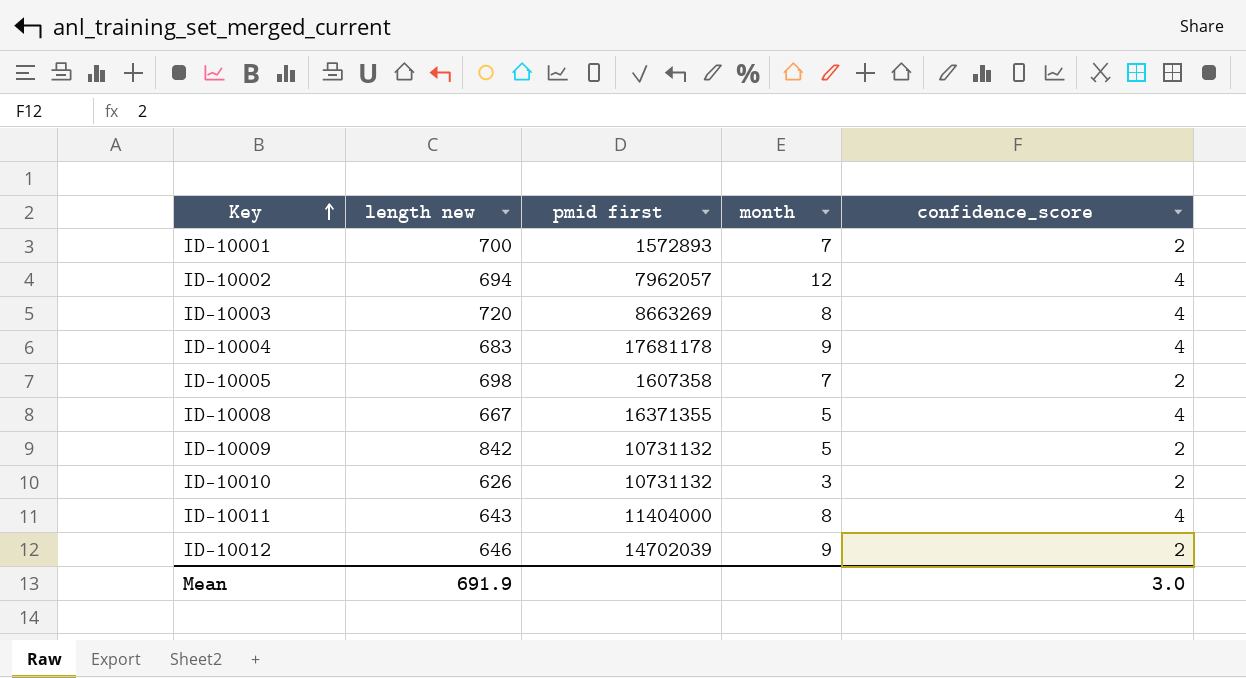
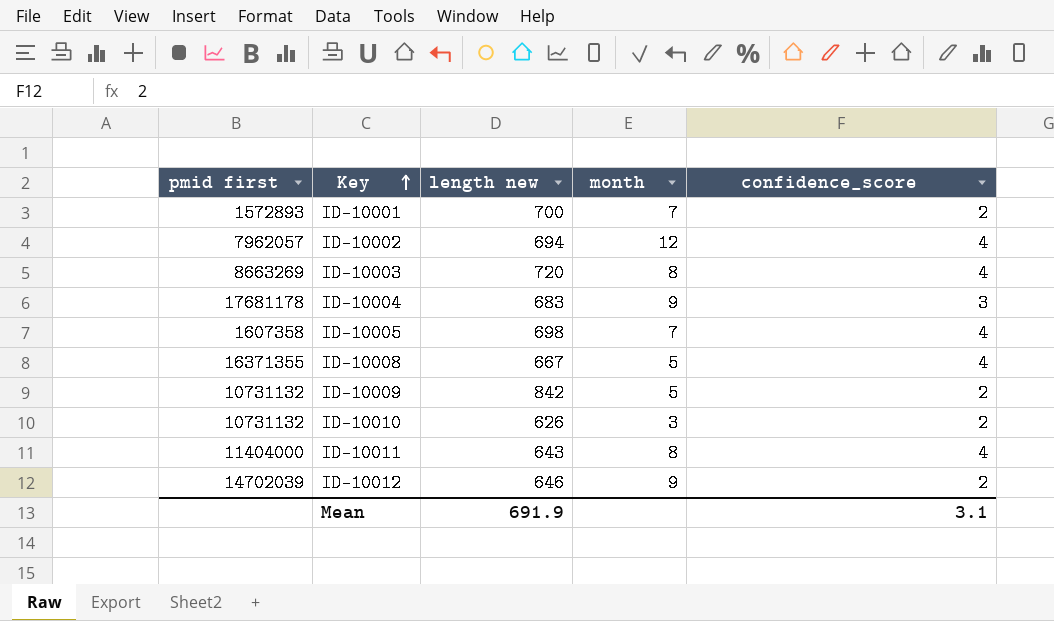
column pmid first | position: 3 -> 1
ID-10004 | confidence_score: 4 -> 3
ID-10005 | confidence_score: 2 -> 4
Mean | confidence_score: 3.0 -> 3.1

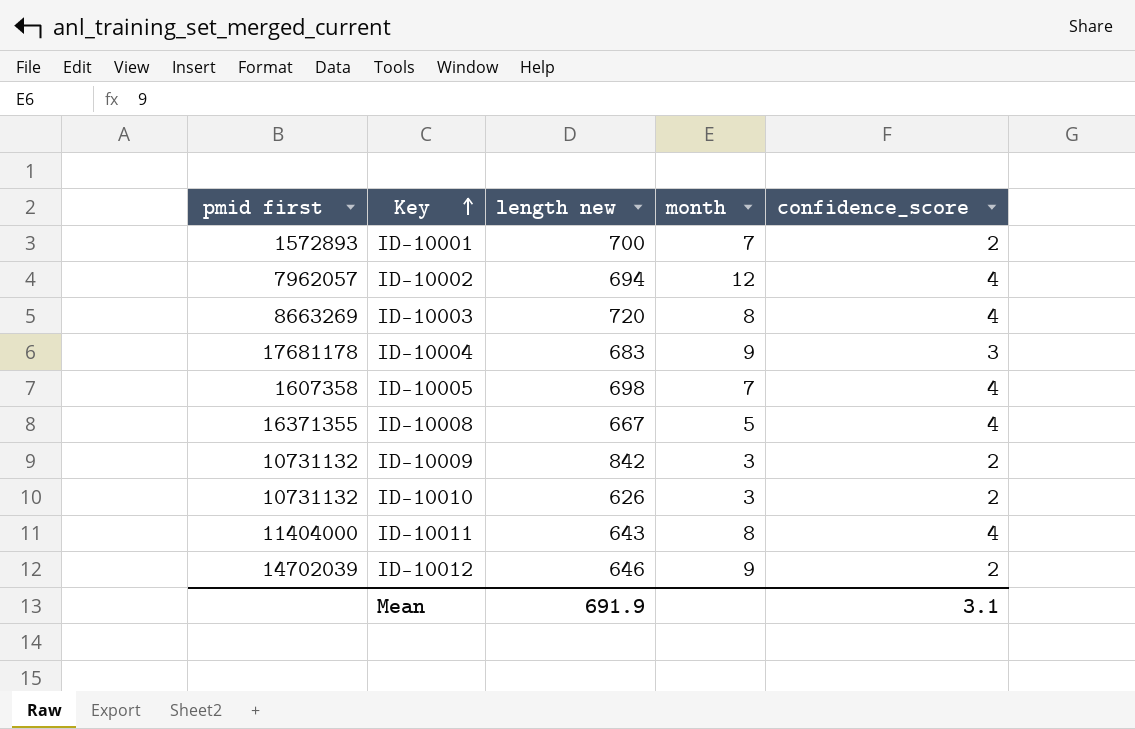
ID-10009 | month: 5 -> 3

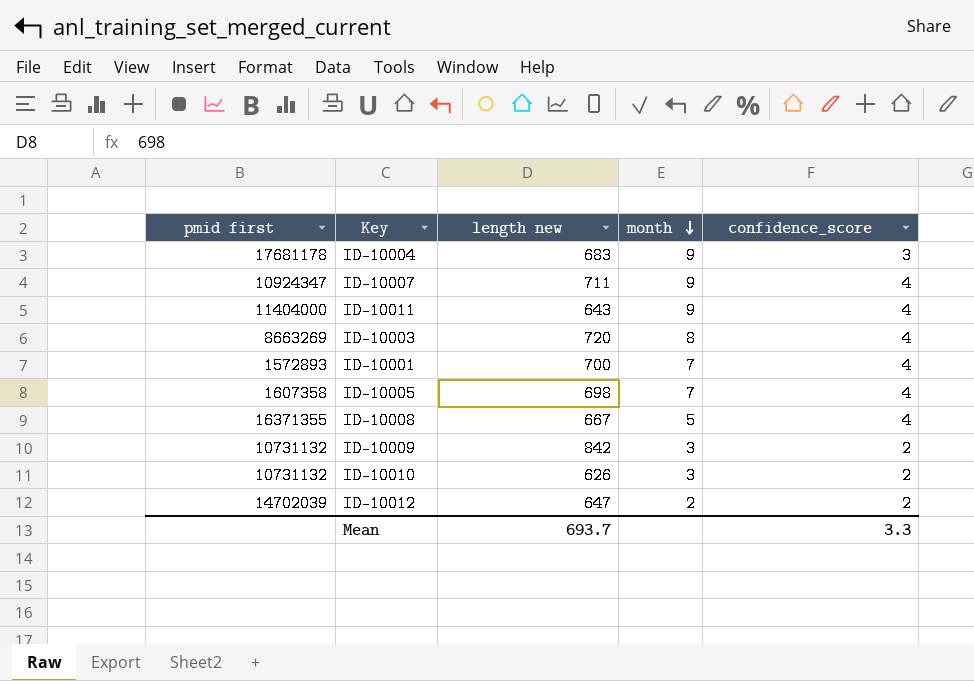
row order: Key ascending -> month descending
row ID-10002: 7962057 | 694 | 12 | 4 -> none
row ID-10007: none -> 10924347 | 711 | 9 | 4
ID-10011 | month: 8 -> 9
ID-10001 | confidence_score: 2 -> 4
ID-10012 | length new: 646 -> 647
ID-10012 | month: 9 -> 2
Mean | length new: 691.9 -> 693.7
Mean | confidence_score: 3.1 -> 3.3

